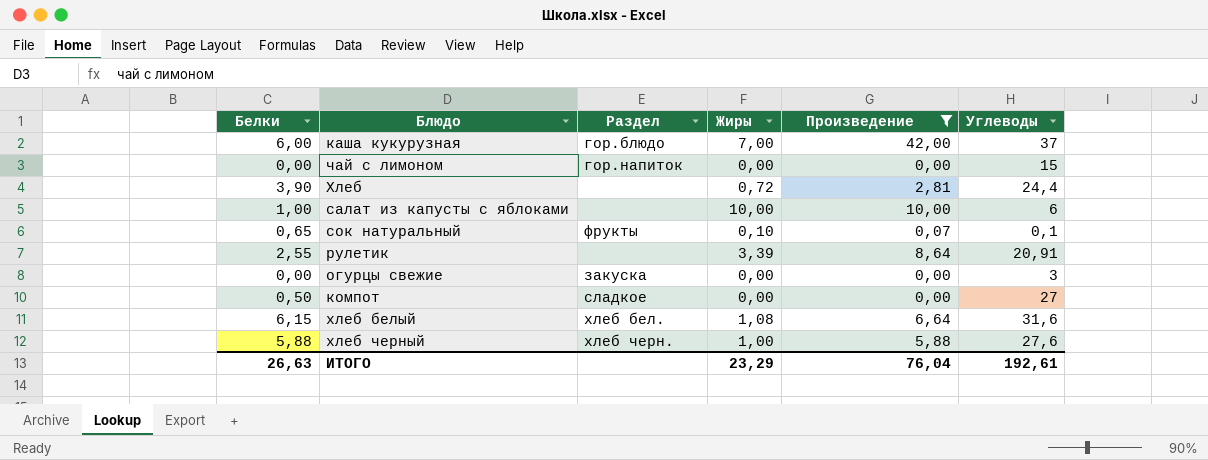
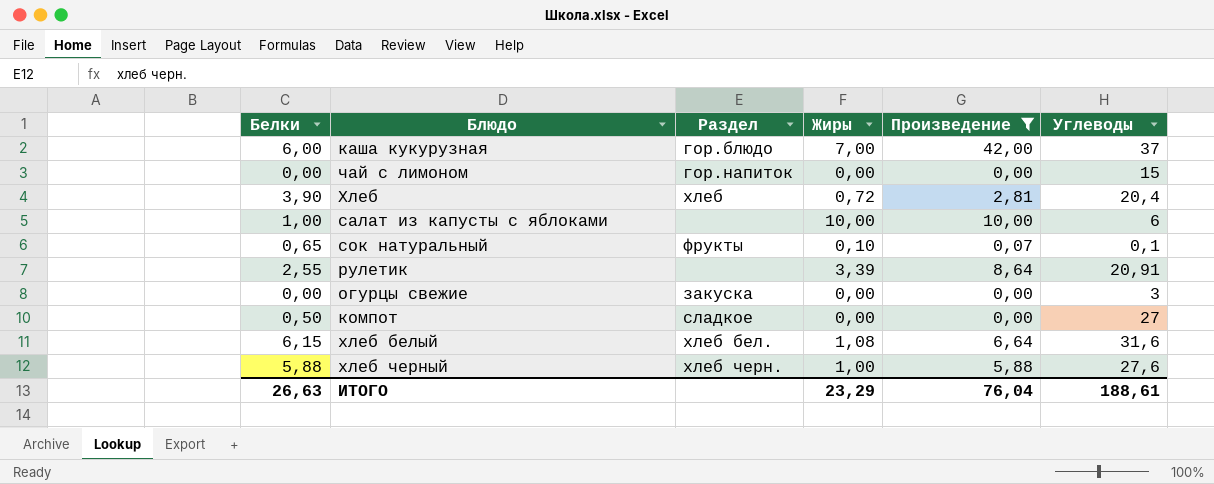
Хлеб | Раздел: none -> хлеб
Хлеб | Углеводы: 24,4 -> 20,4
ИТОГО | Углеводы: 192,61 -> 188,61

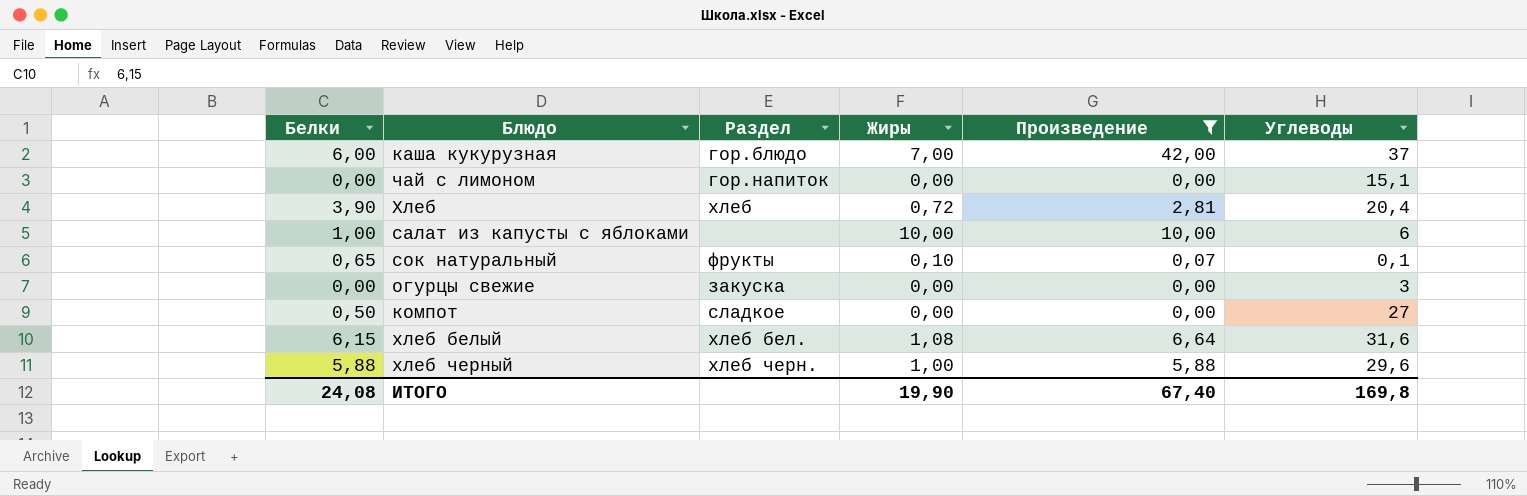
row рулетик: 2,55 | none | 3,39 | 8,64 | 20,91 -> none
чай с лимоном | Углеводы: 15 -> 15,1
хлеб черный | Углеводы: 27,6 -> 29,6
ИТОГО | Белки: 26,63 -> 24,08
ИТОГО | Жиры: 23,29 -> 19,90
ИТОГО | Произведение: 76,04 -> 67,40
ИТОГО | Углеводы: 188,61 -> 169,8

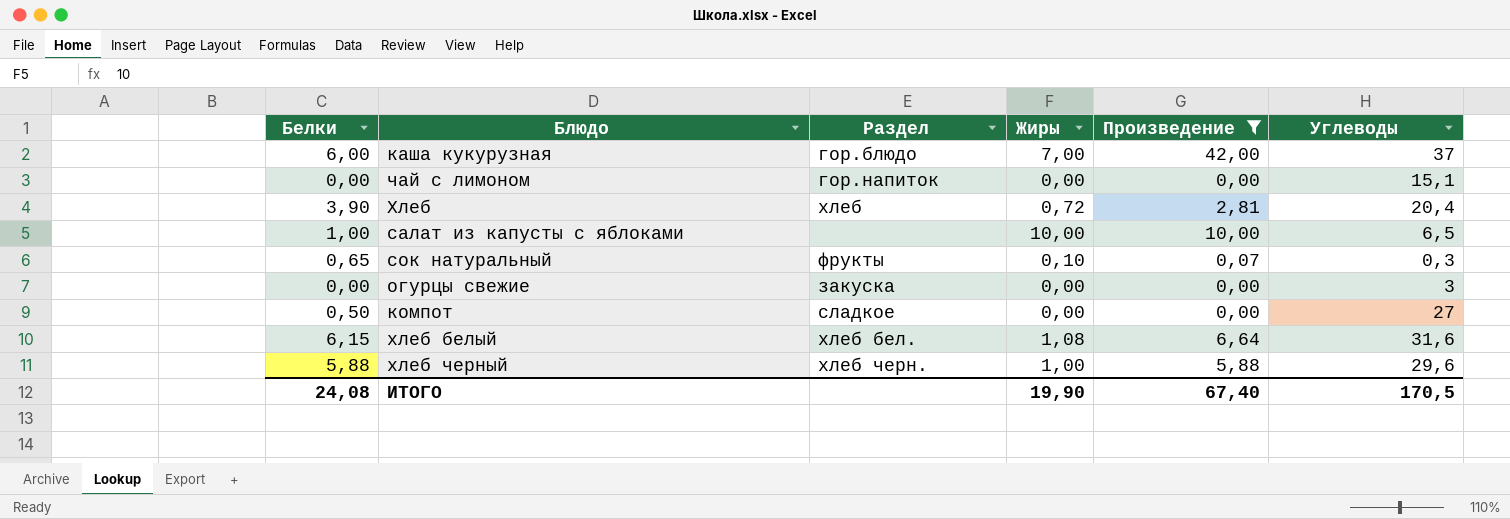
салат из капусты с яблоками | Углеводы: 6 -> 6,5
сок натуральный | Углеводы: 0,1 -> 0,3
ИТОГО | Углеводы: 169,8 -> 170,5

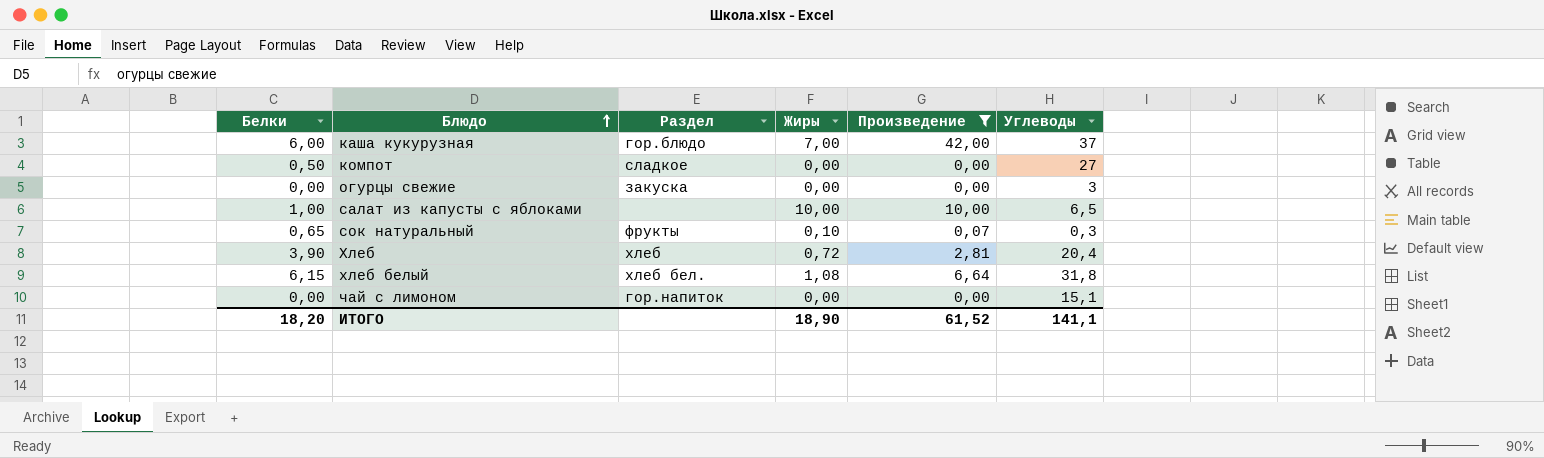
row order: none -> Блюдо ascending
row хлеб черный: 5,88 | хлеб черн. | 1,00 | 5,88 | 29,6 -> none
хлеб белый | Углеводы: 31,6 -> 31,8
ИТОГО | Белки: 24,08 -> 18,20
ИТОГО | Жиры: 19,90 -> 18,90
ИТОГО | Произведение: 67,40 -> 61,52
ИТОГО | Углеводы: 170,5 -> 141,1

